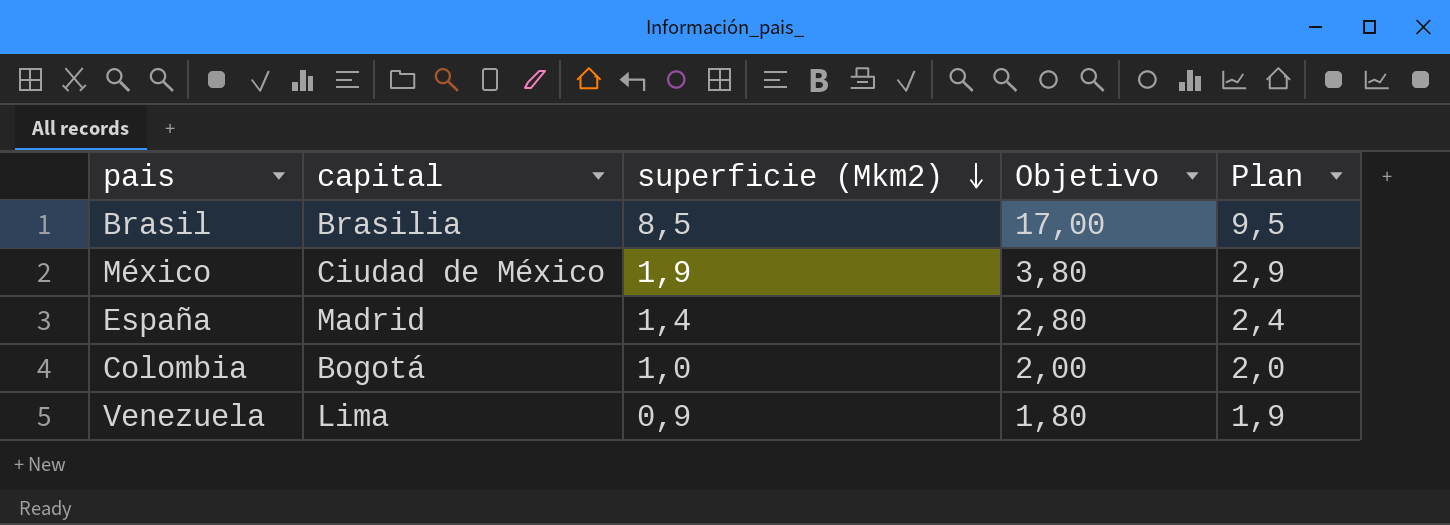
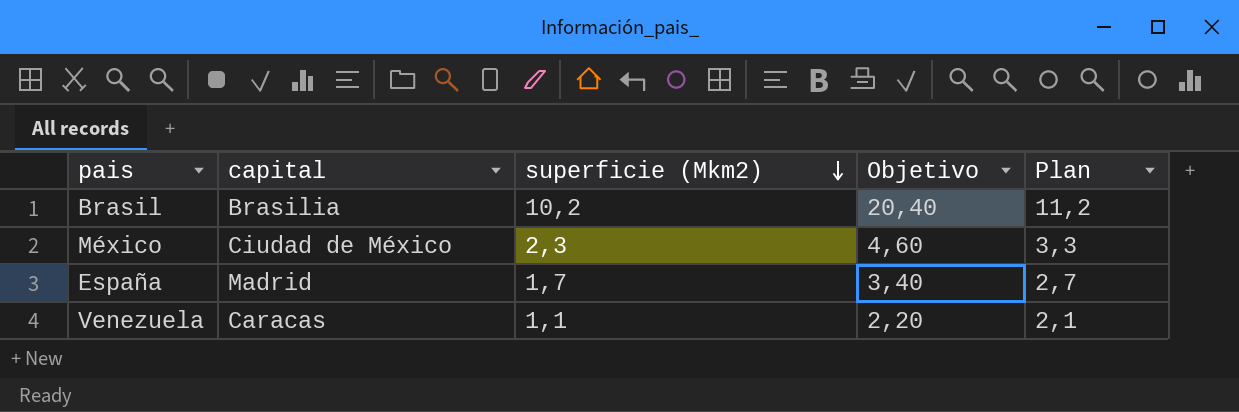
row Colombia: Bogotá | 1,0 | 2,00 | 2,0 -> none
Brasil | superficie (Mkm2): 8,5 -> 10,2
Brasil | Objetivo: 17,00 -> 20,40
Brasil | Plan: 9,5 -> 11,2
México | superficie (Mkm2): 1,9 -> 2,3
México | Objetivo: 3,80 -> 4,60
México | Plan: 2,9 -> 3,3
España | superficie (Mkm2): 1,4 -> 1,7
España | Objetivo: 2,80 -> 3,40
España | Plan: 2,4 -> 2,7
Venezuela | capital: Lima -> Caracas
Venezuela | superficie (Mkm2): 0,9 -> 1,1
Venezuela | Objetivo: 1,80 -> 2,20
Venezuela | Plan: 1,9 -> 2,1

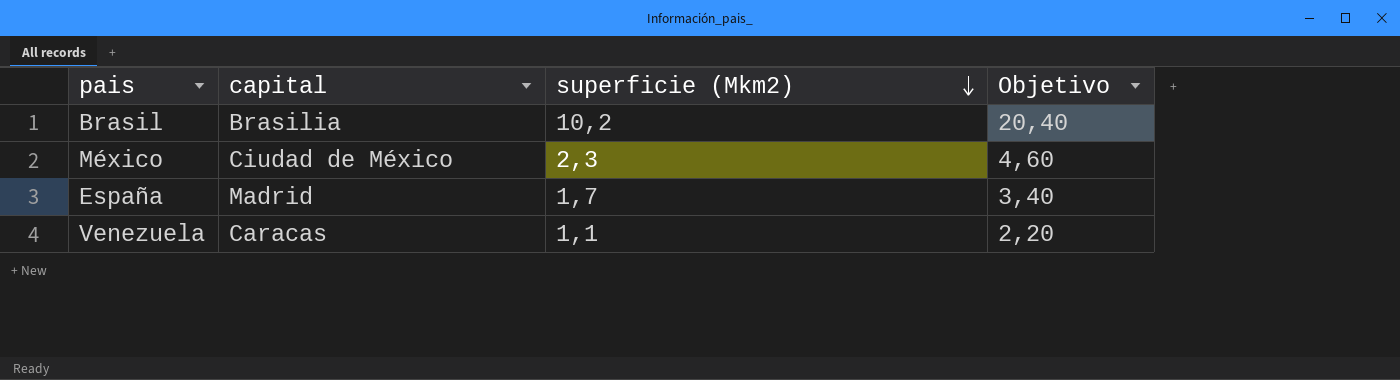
column Plan | formula: [superficie (Mkm2)] + 1 -> none

